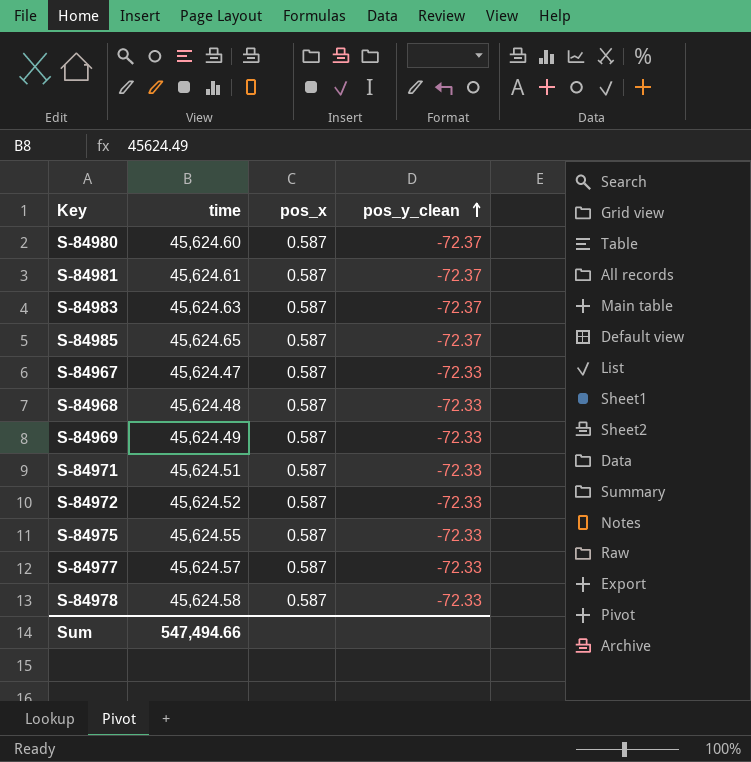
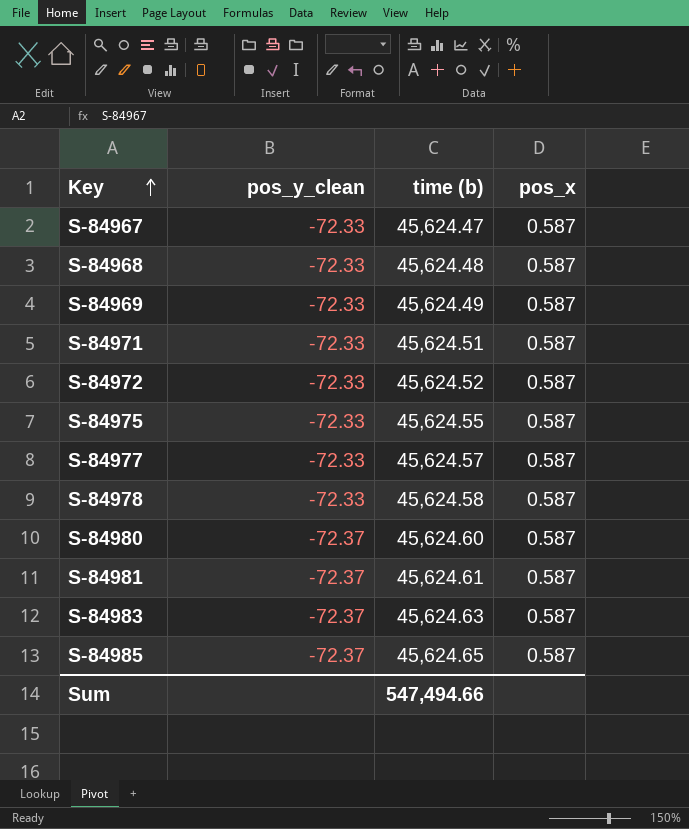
row order: pos_y_clean ascending -> Key ascending
column pos_y_clean | position: 4 -> 2
column name: time -> time (b)

